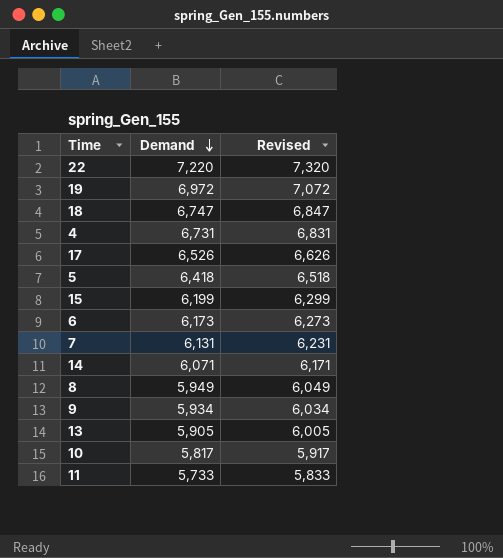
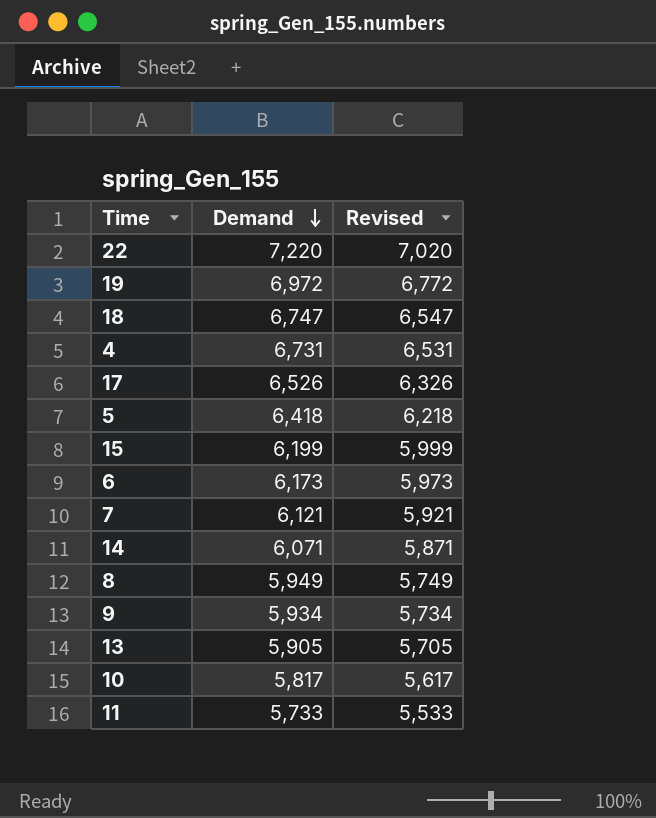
column Revised | formula: [Demand] + 100 -> [Demand] - 200
7 | Demand: 6,131 -> 6,121

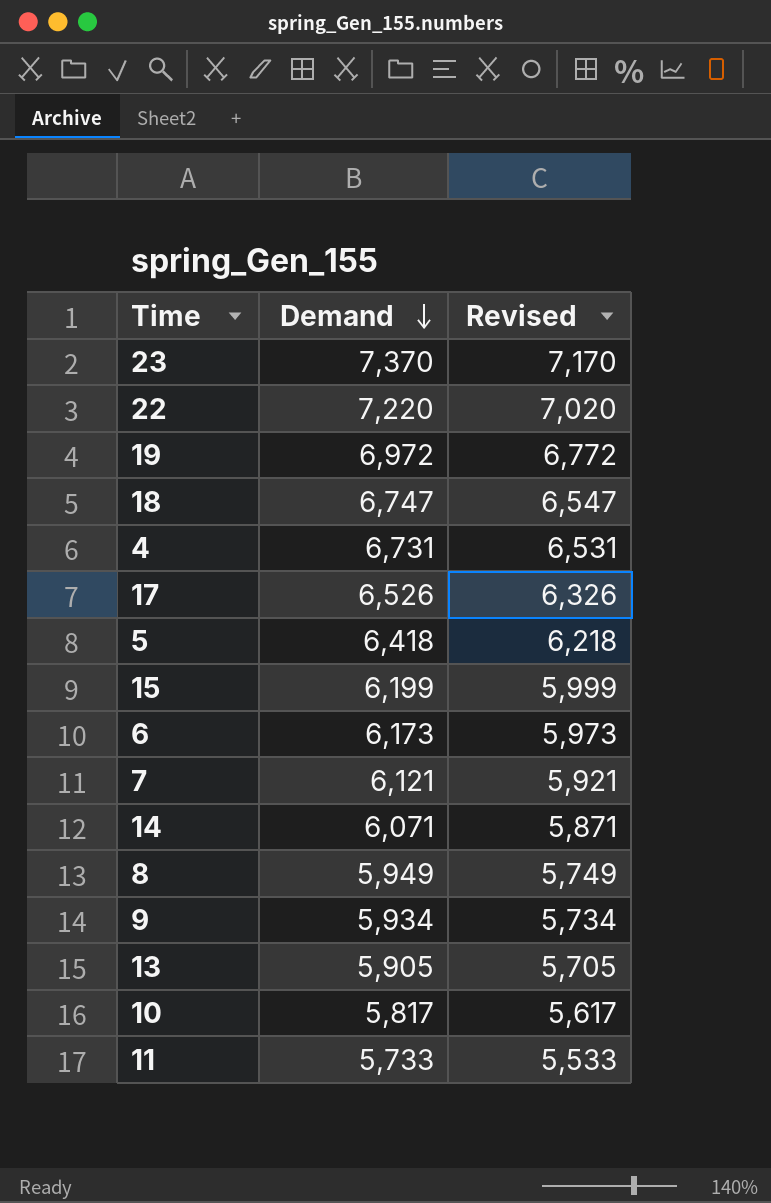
row 23: none -> 7,370 | 7,170

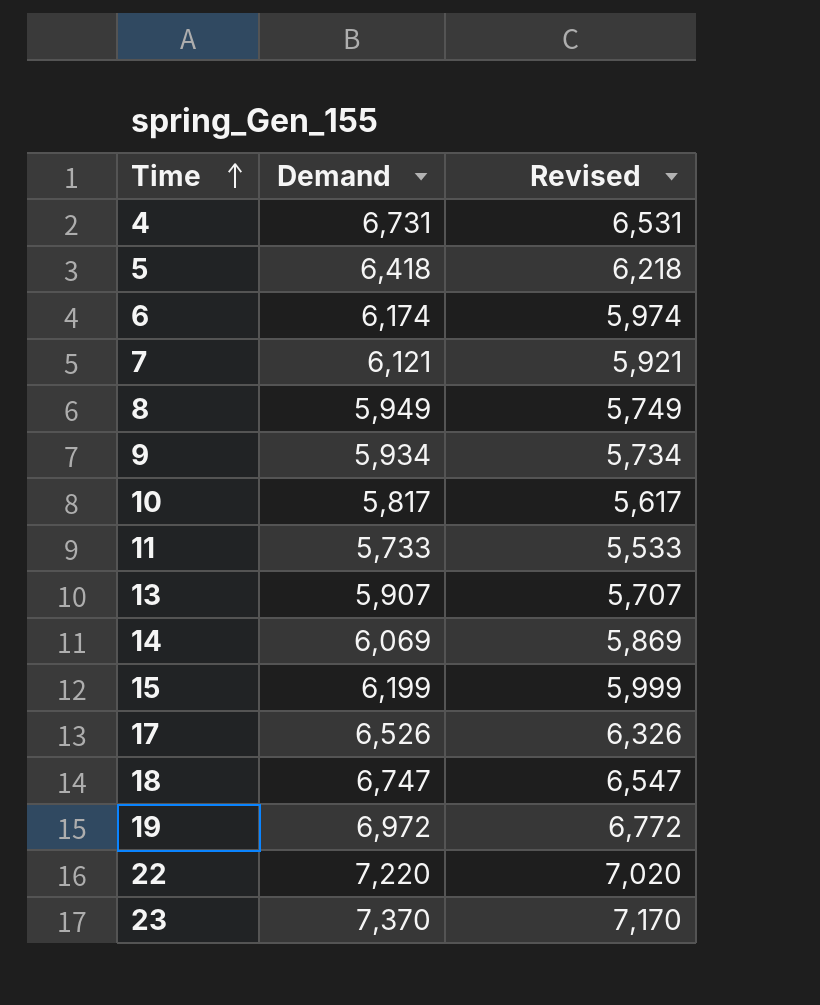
row order: Demand descending -> Time ascending
6 | Demand: 6,173 -> 6,174
6 | Revised: 5,973 -> 5,974
13 | Demand: 5,905 -> 5,907
13 | Revised: 5,705 -> 5,707
14 | Demand: 6,071 -> 6,069
14 | Revised: 5,871 -> 5,869

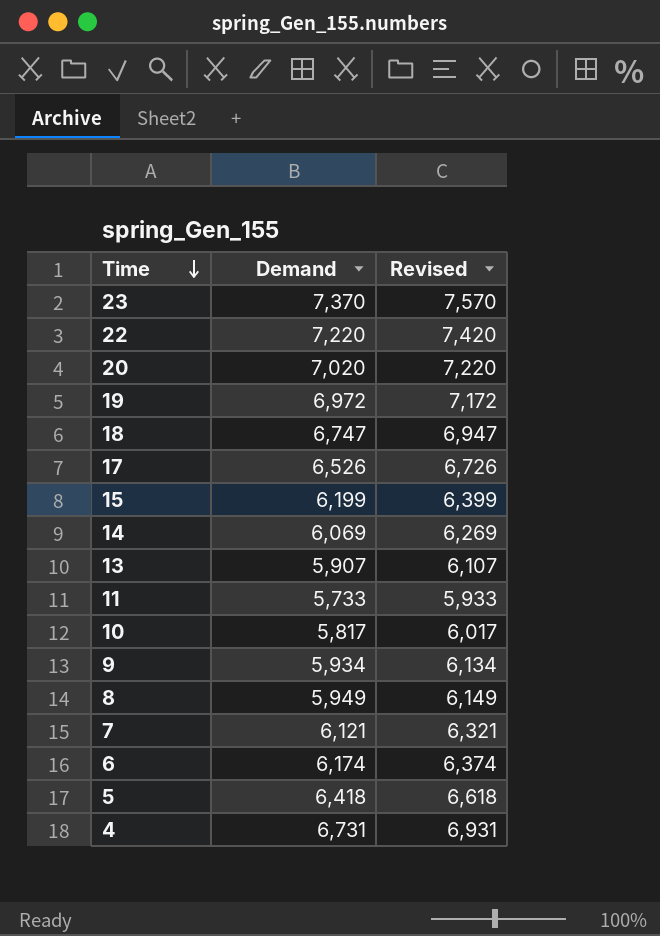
row order: Time ascending -> Time descending
column Revised | formula: [Demand] - 200 -> [Demand] + 200
row 20: none -> 7,020 | 7,220

